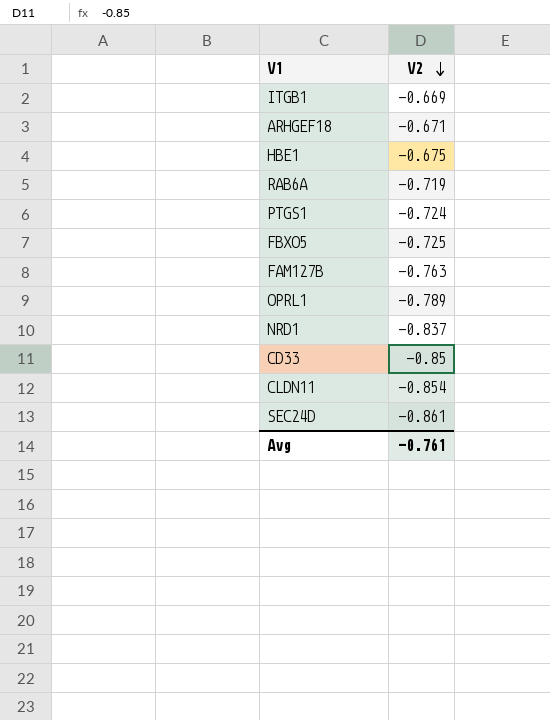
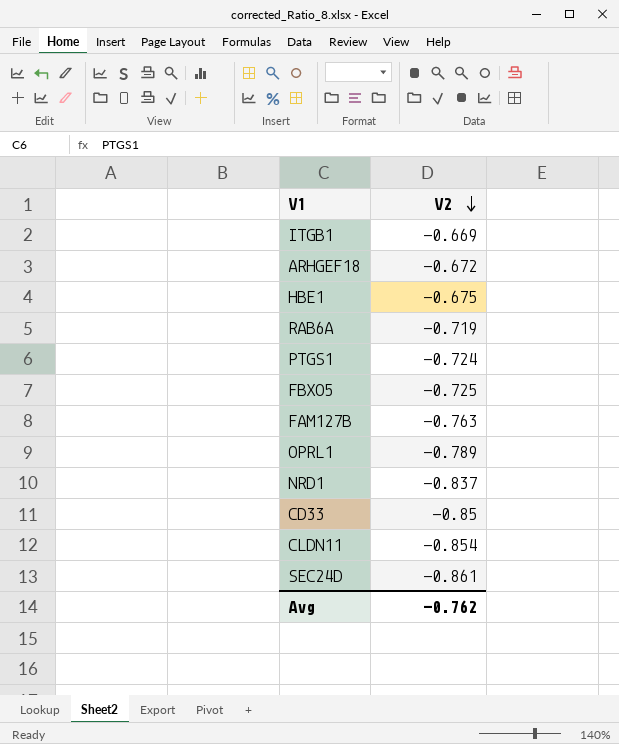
ARHGEF18 | V2: -0.671 -> -0.672
Avg | V2: -0.761 -> -0.762

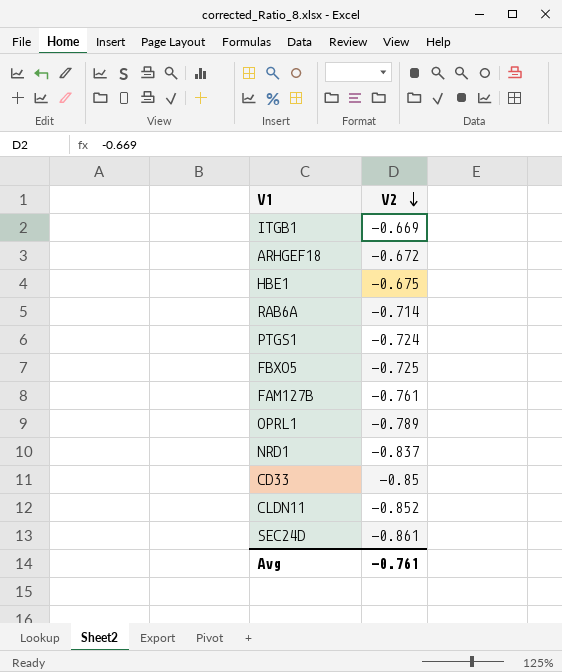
RAB6A | V2: -0.719 -> -0.714
FAM127B | V2: -0.763 -> -0.761
CLDN11 | V2: -0.854 -> -0.852
Avg | V2: -0.762 -> -0.761

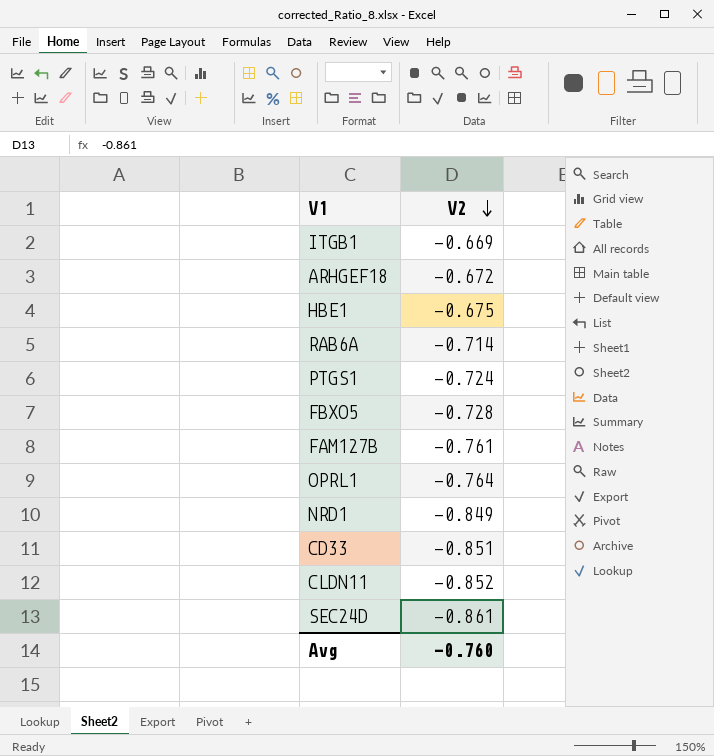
FBXO5 | V2: -0.725 -> -0.728
OPRL1 | V2: -0.789 -> -0.764
NRD1 | V2: -0.837 -> -0.849
CD33 | V2: -0.85 -> -0.851
Avg | V2: -0.761 -> -0.760

